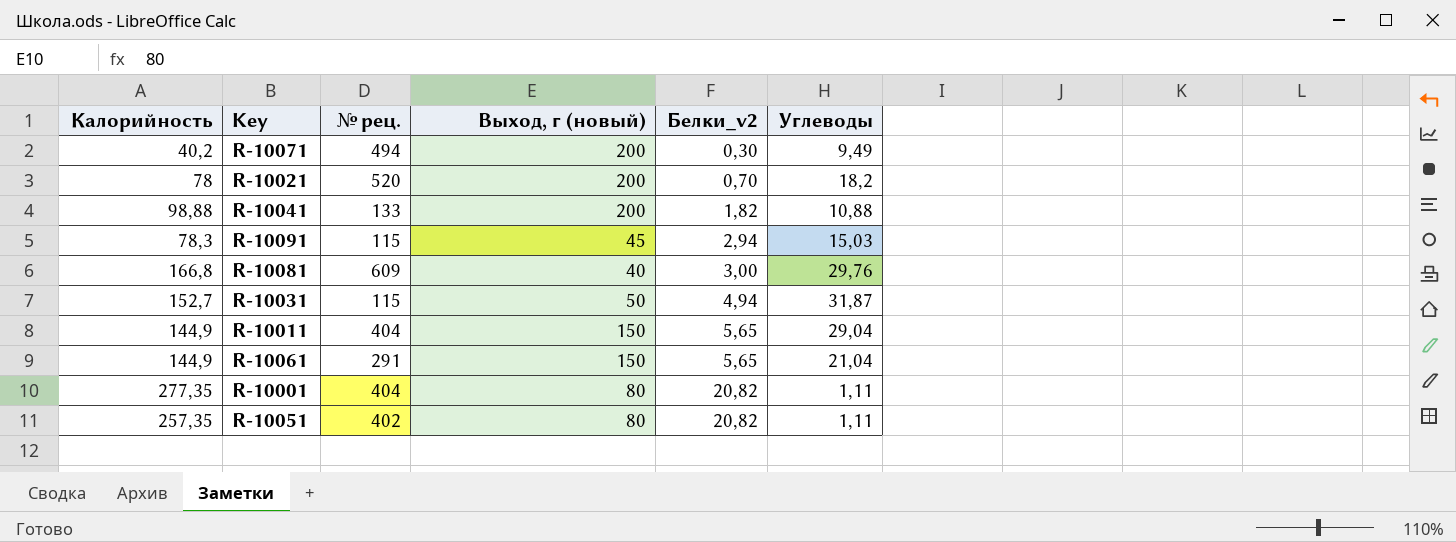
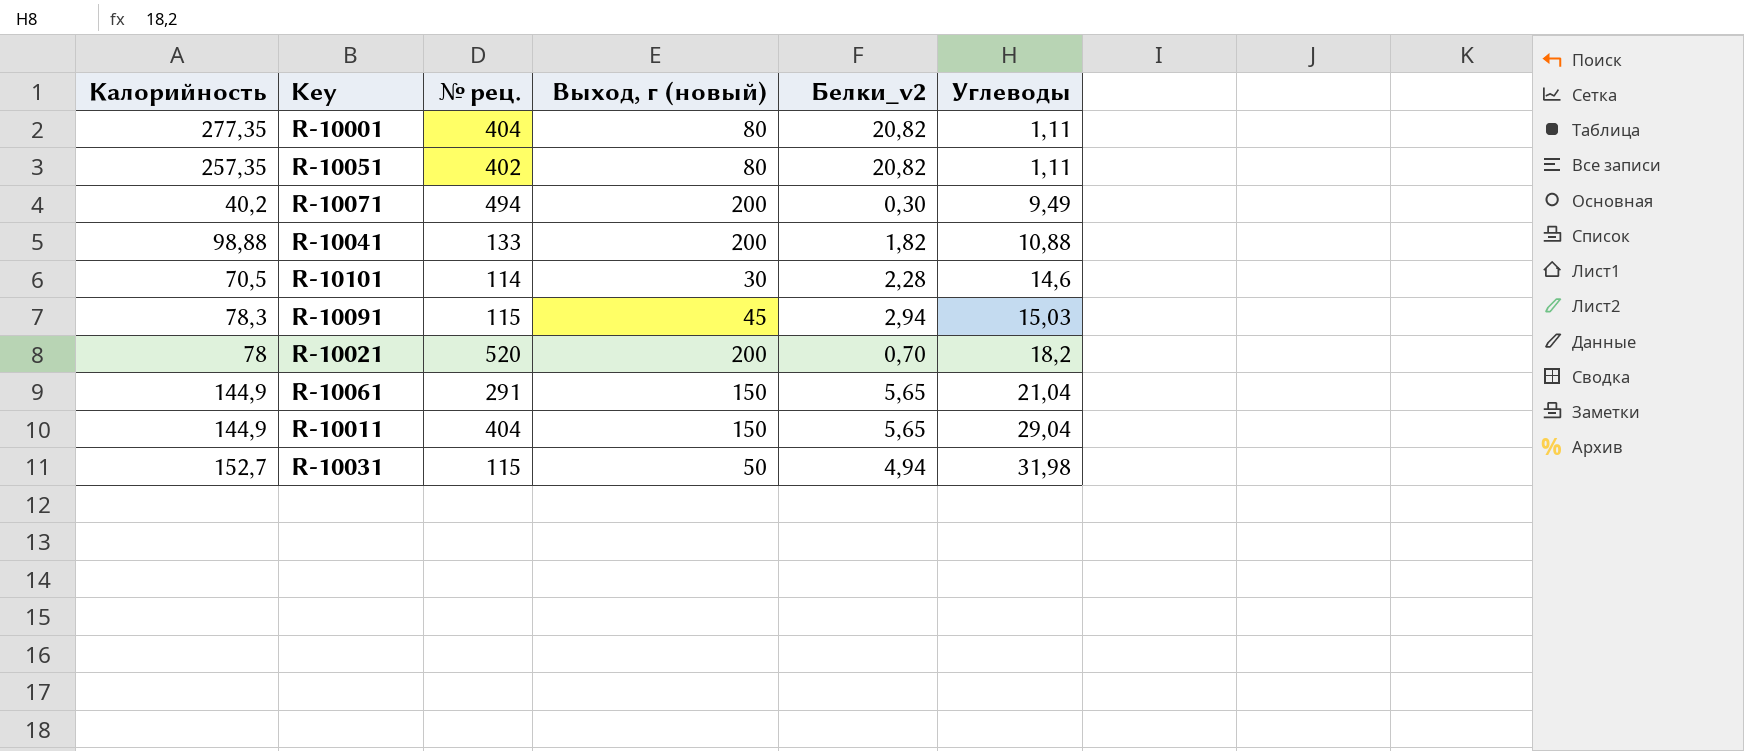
row order: Белки_v2 ascending -> Углеводы ascending
row R-10081: 166,8 | 609 | 40 | 3,00 | 29,76 -> none
row R-10101: none -> 70,5 | 114 | 30 | 2,28 | 14,6
R-10031 | Углеводы: 31,87 -> 31,98

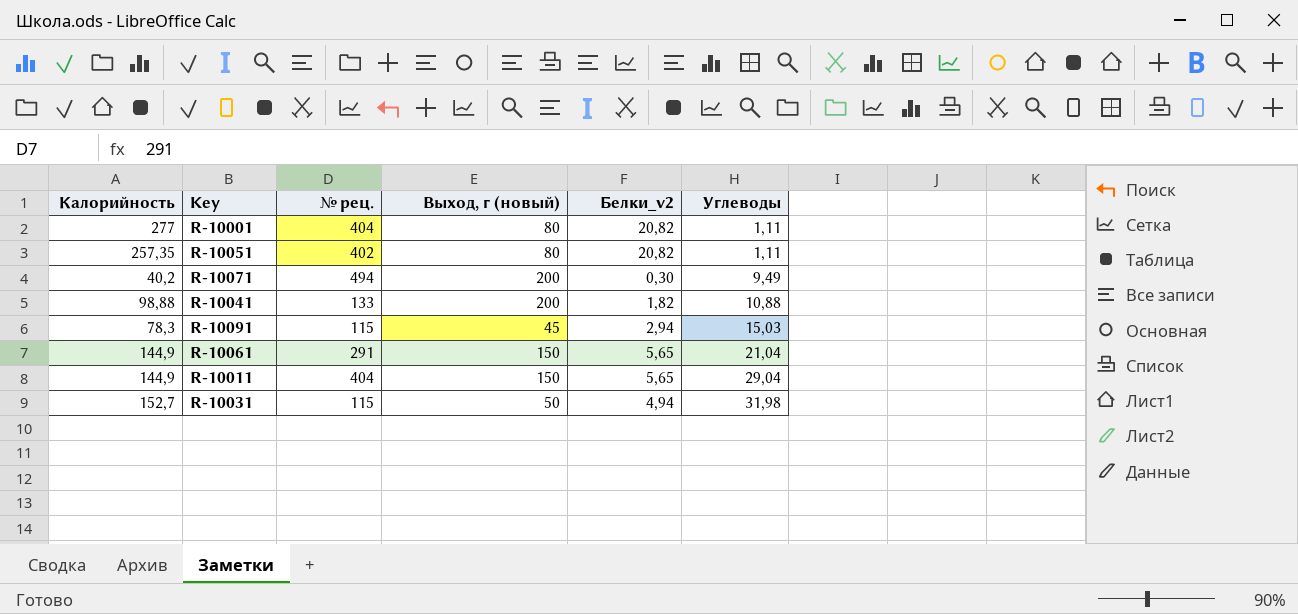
row R-10101: 70,5 | 114 | 30 | 2,28 | 14,6 -> none
row R-10021: 78 | 520 | 200 | 0,70 | 18,2 -> none
R-10001 | Калорийность: 277,35 -> 277

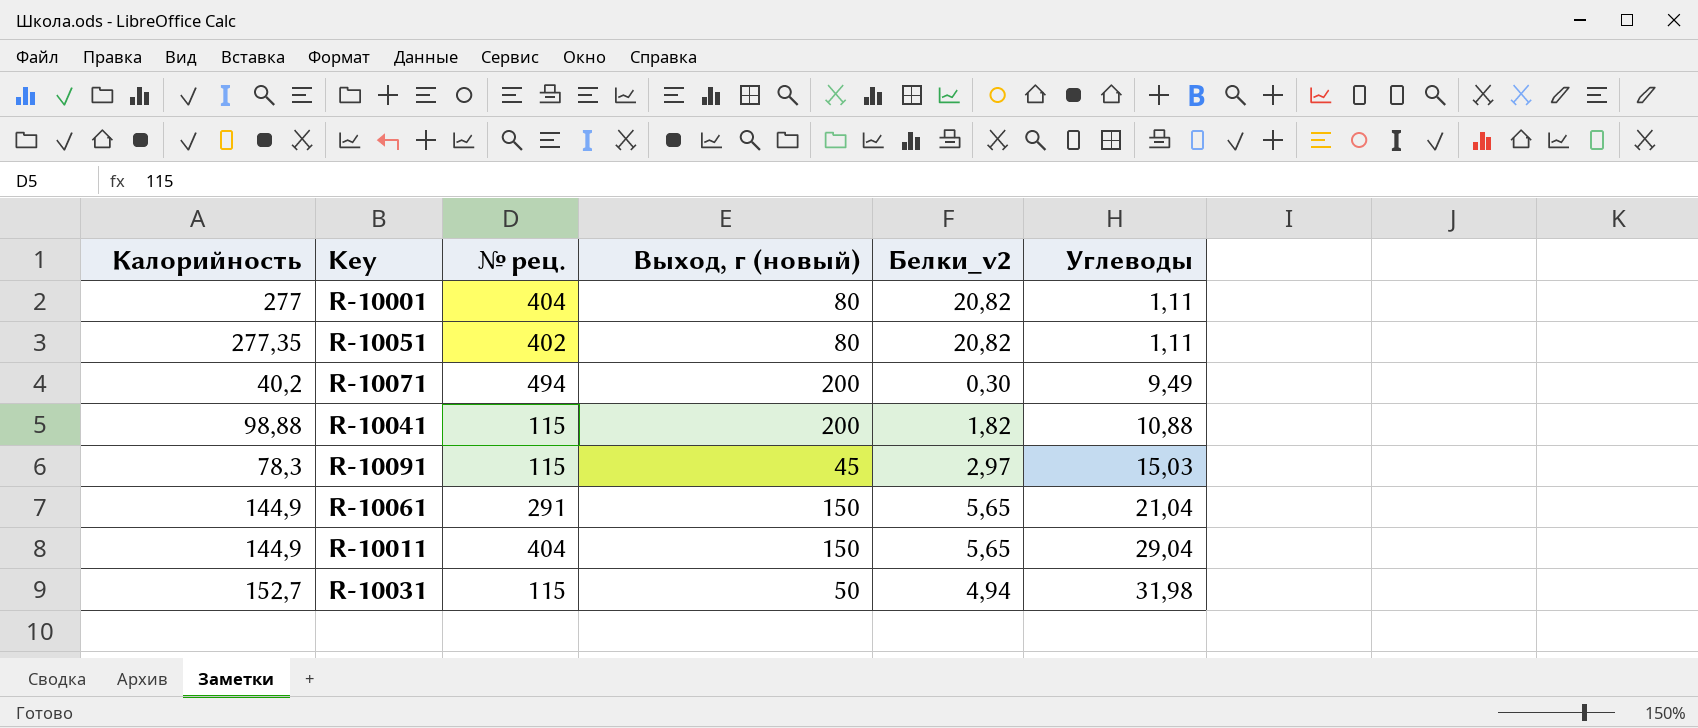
R-10051 | Калорийность: 257,35 -> 277,35
R-10041 | № рец.: 133 -> 115
R-10091 | Белки_v2: 2,94 -> 2,97

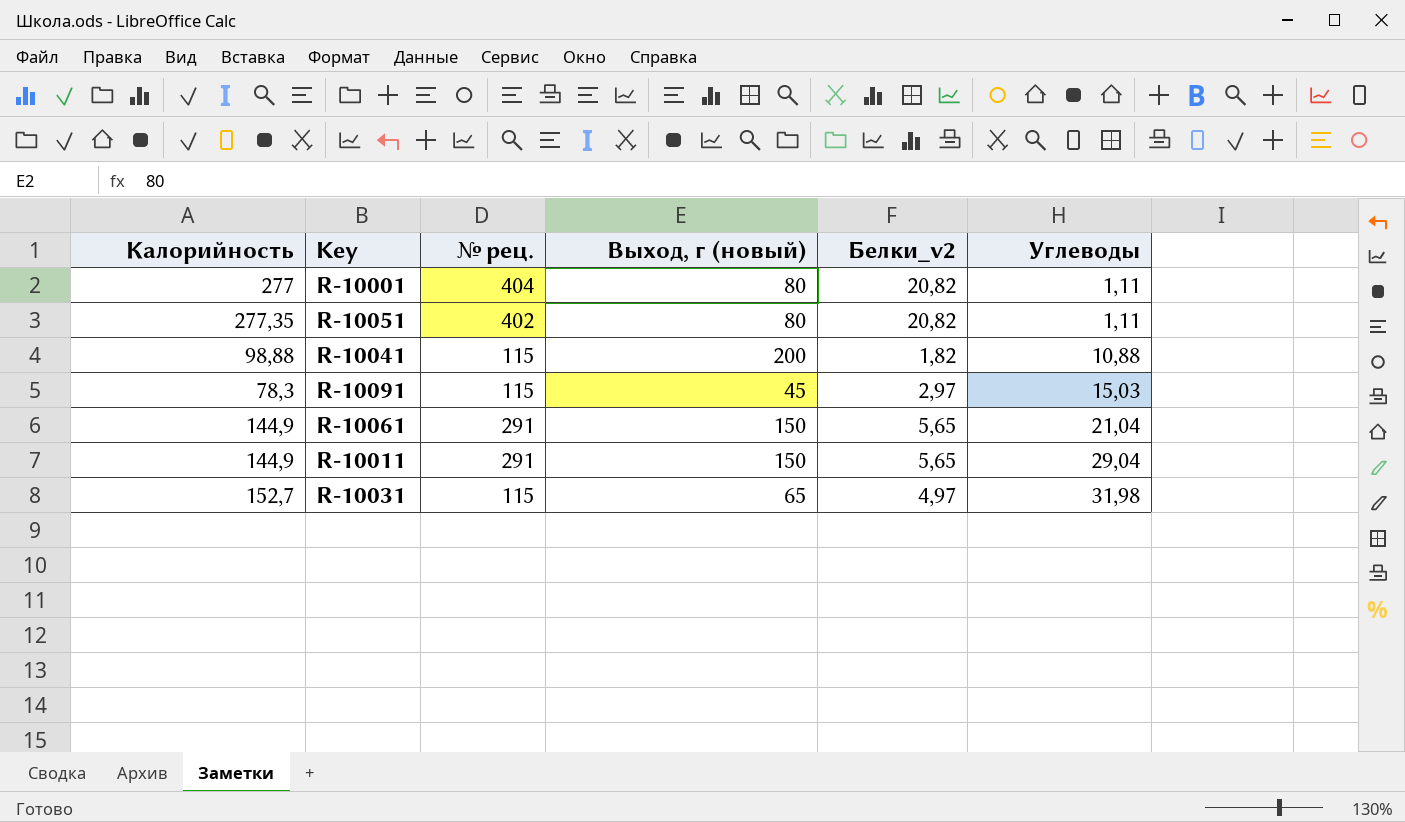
row R-10071: 40,2 | 494 | 200 | 0,30 | 9,49 -> none
R-10011 | № рец.: 404 -> 291
R-10031 | Выход, г (новый): 50 -> 65
R-10031 | Белки_v2: 4,94 -> 4,97

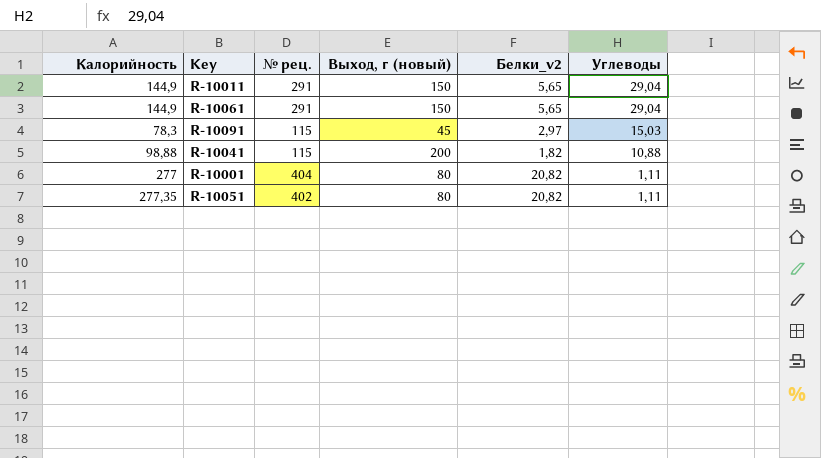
row order: Углеводы ascending -> Углеводы descending
row R-10031: 152,7 | 115 | 65 | 4,97 | 31,98 -> none
R-10061 | Углеводы: 21,04 -> 29,04

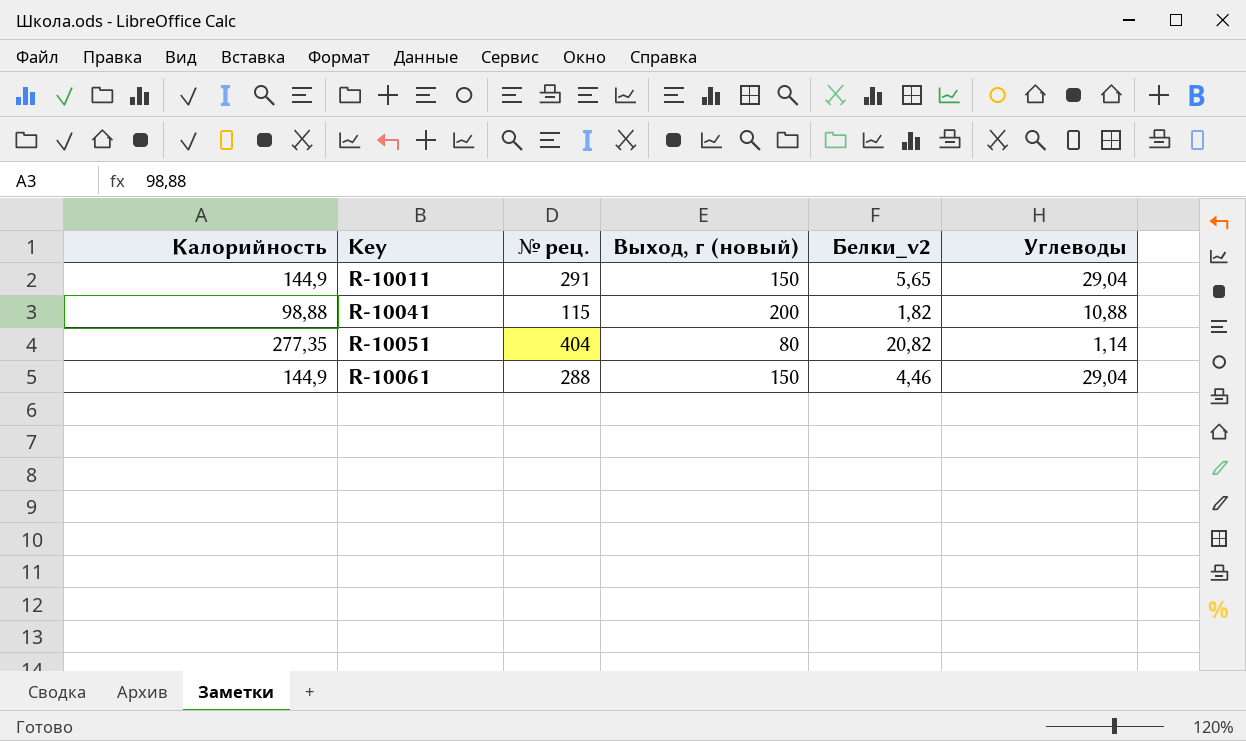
row order: Углеводы descending -> Key ascending
row R-10091: 78,3 | 115 | 45 | 2,97 | 15,03 -> none
row R-10001: 277 | 404 | 80 | 20,82 | 1,11 -> none
R-10051 | № рец.: 402 -> 404
R-10051 | Углеводы: 1,11 -> 1,14
R-10061 | № рец.: 291 -> 288
R-10061 | Белки_v2: 5,65 -> 4,46

